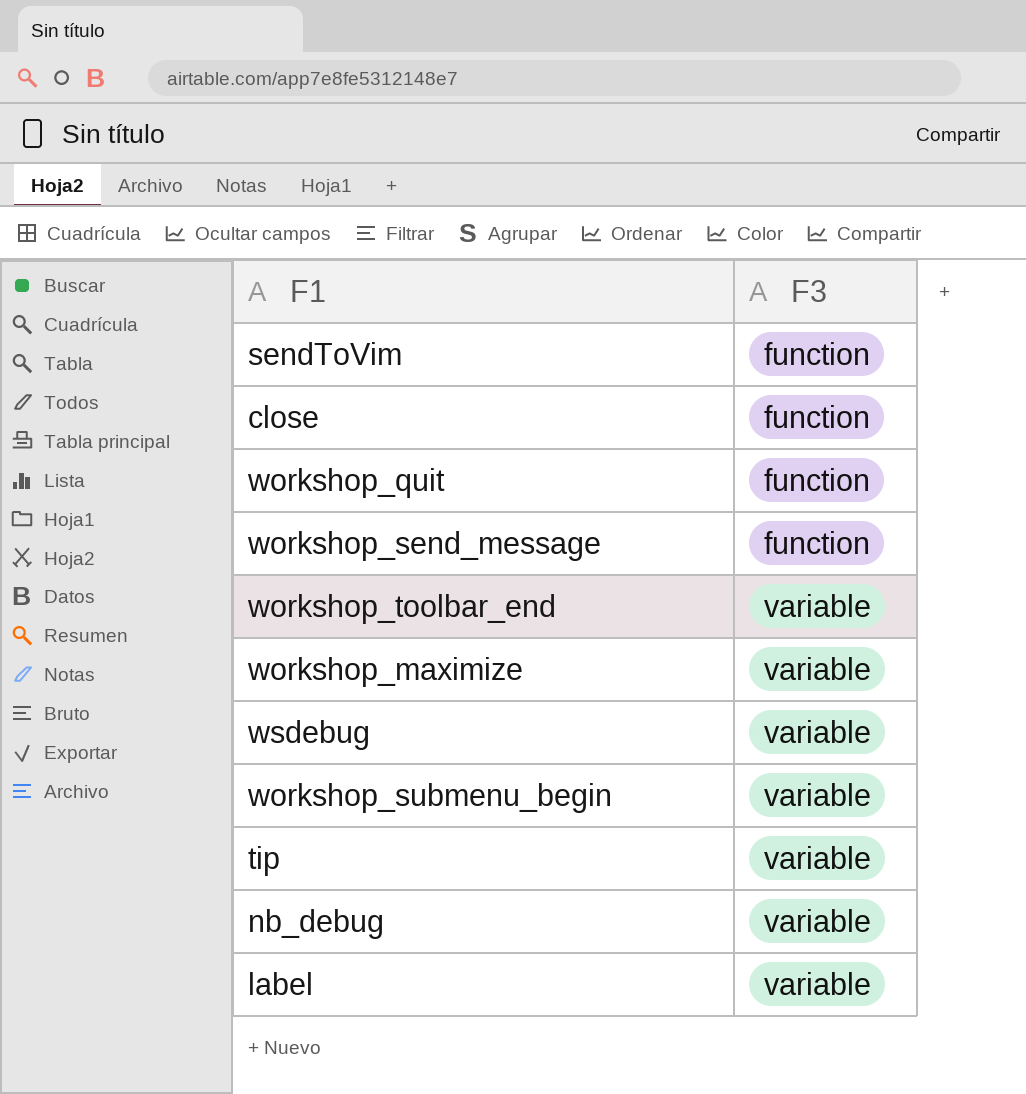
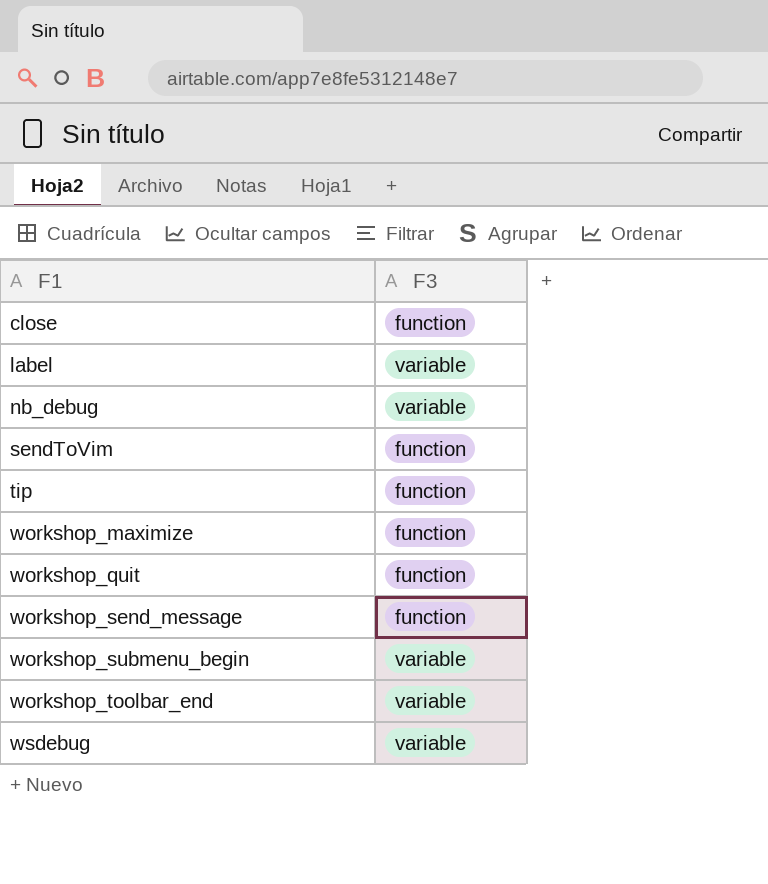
row order: F3 ascending -> F1 ascending
tip | F3: variable -> function
workshop_maximize | F3: variable -> function

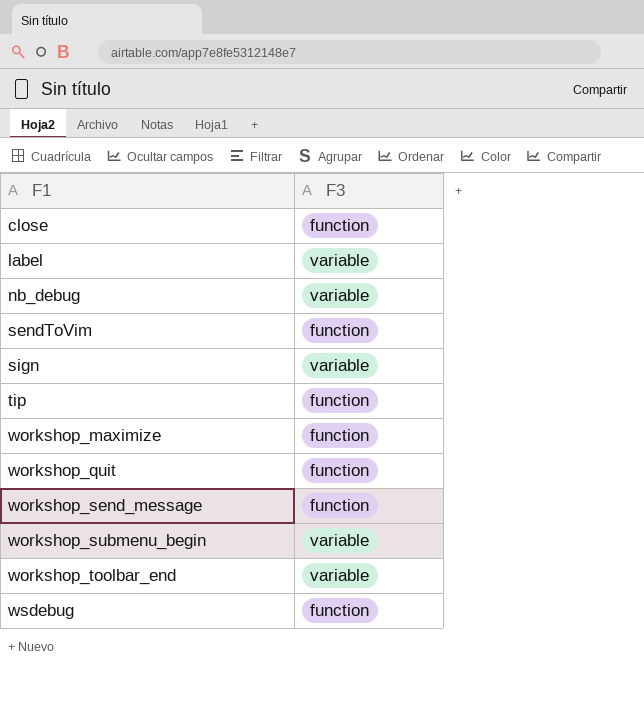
row sign: none -> variable
wsdebug | F3: variable -> function

